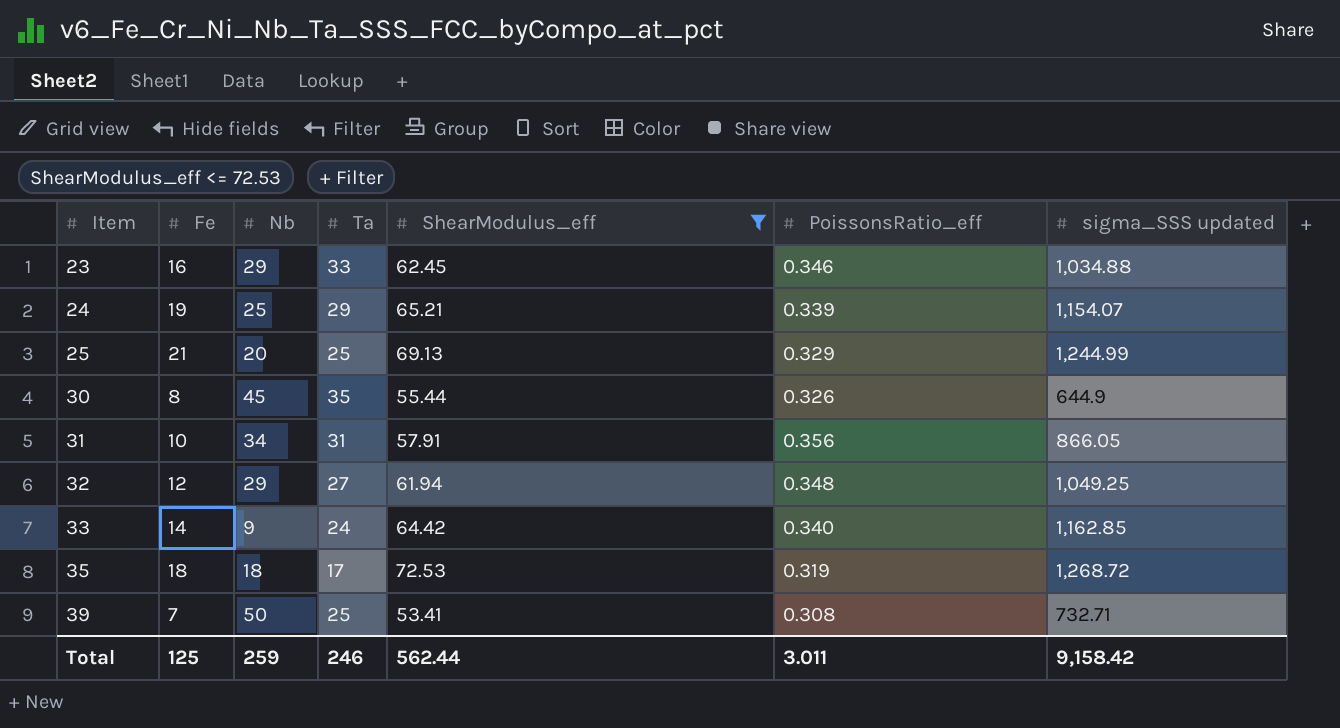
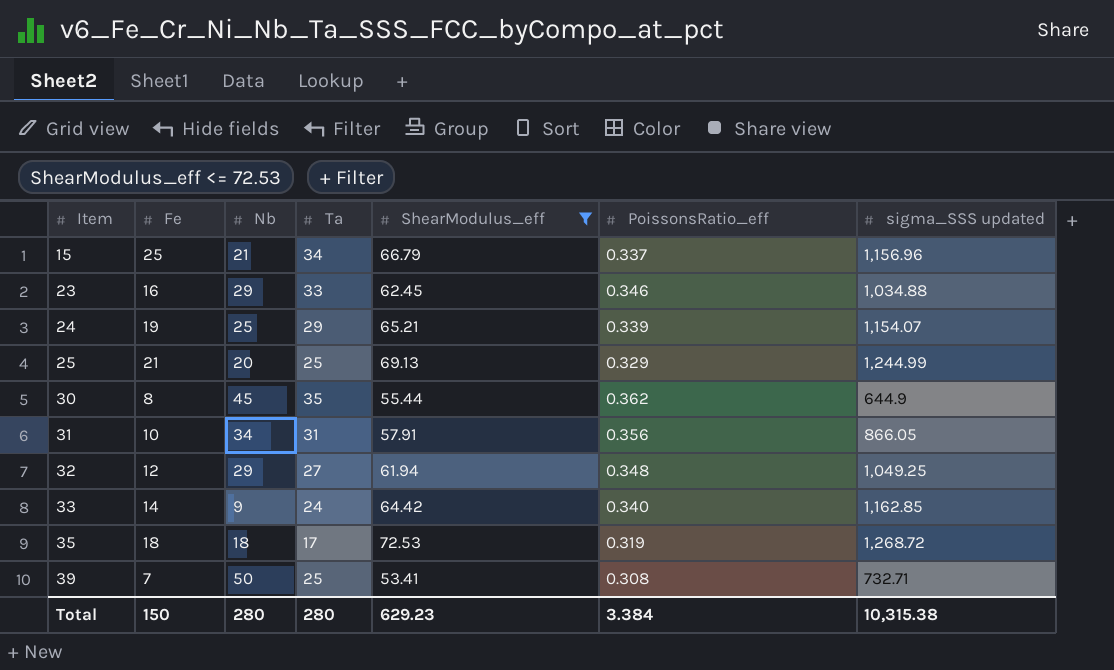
row 15: none -> 25 | 21 | 34 | 66.79 | 0.337 | 1,156.96
30 | PoissonsRatio_eff: 0.326 -> 0.362
Total | Fe: 125 -> 150
Total | Nb: 259 -> 280
Total | Ta: 246 -> 280
Total | ShearModulus_eff: 562.44 -> 629.23
Total | PoissonsRatio_eff: 3.011 -> 3.384
Total | sigma_SSS updated: 9,158.42 -> 10,315.38

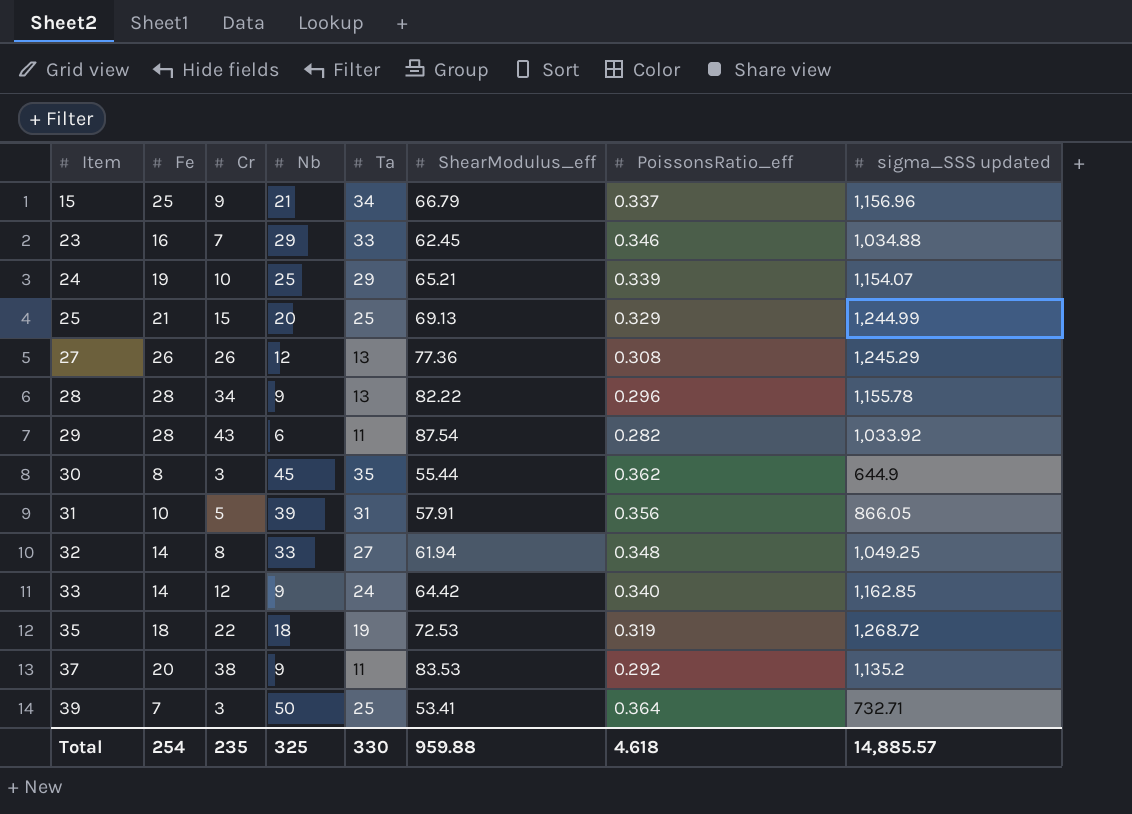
filter: ShearModulus_eff <= 72.53 -> none
column Cr | position: none -> 3
31 | Nb: 34 -> 39
32 | Fe: 12 -> 14
32 | Nb: 29 -> 33
35 | Ta: 17 -> 19
39 | PoissonsRatio_eff: 0.308 -> 0.364
Total | Fe: 150 -> 254
Total | Nb: 280 -> 325
Total | Ta: 280 -> 330
Total | ShearModulus_eff: 629.23 -> 959.88
Total | PoissonsRatio_eff: 3.384 -> 4.618
Total | sigma_SSS updated: 10,315.38 -> 14,885.57

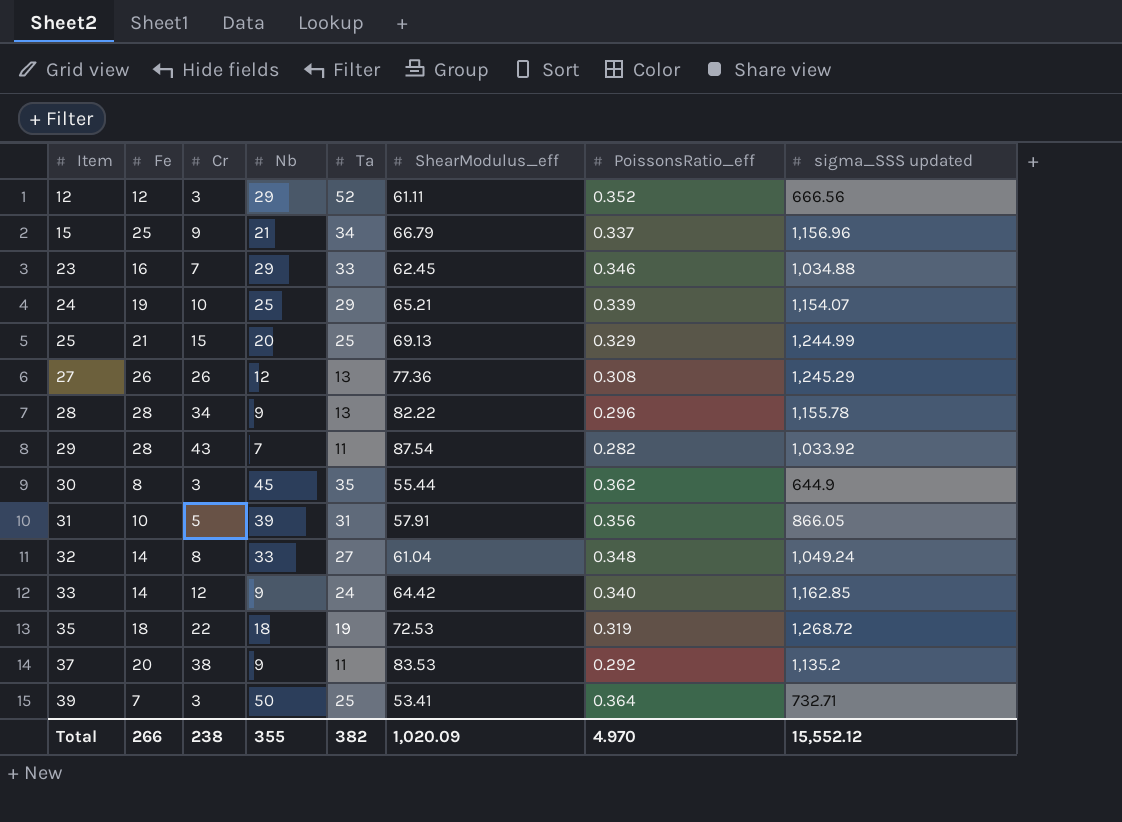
row 12: none -> 12 | 3 | 29 | 52 | 61.11 | 0.352 | 666.56
29 | Nb: 6 -> 7
32 | ShearModulus_eff: 61.94 -> 61.04
32 | sigma_SSS updated: 1,049.25 -> 1,049.24
Total | Fe: 254 -> 266
Total | Cr: 235 -> 238
Total | Nb: 325 -> 355
Total | Ta: 330 -> 382
Total | ShearModulus_eff: 959.88 -> 1,020.09
Total | PoissonsRatio_eff: 4.618 -> 4.970
Total | sigma_SSS updated: 14,885.57 -> 15,552.12

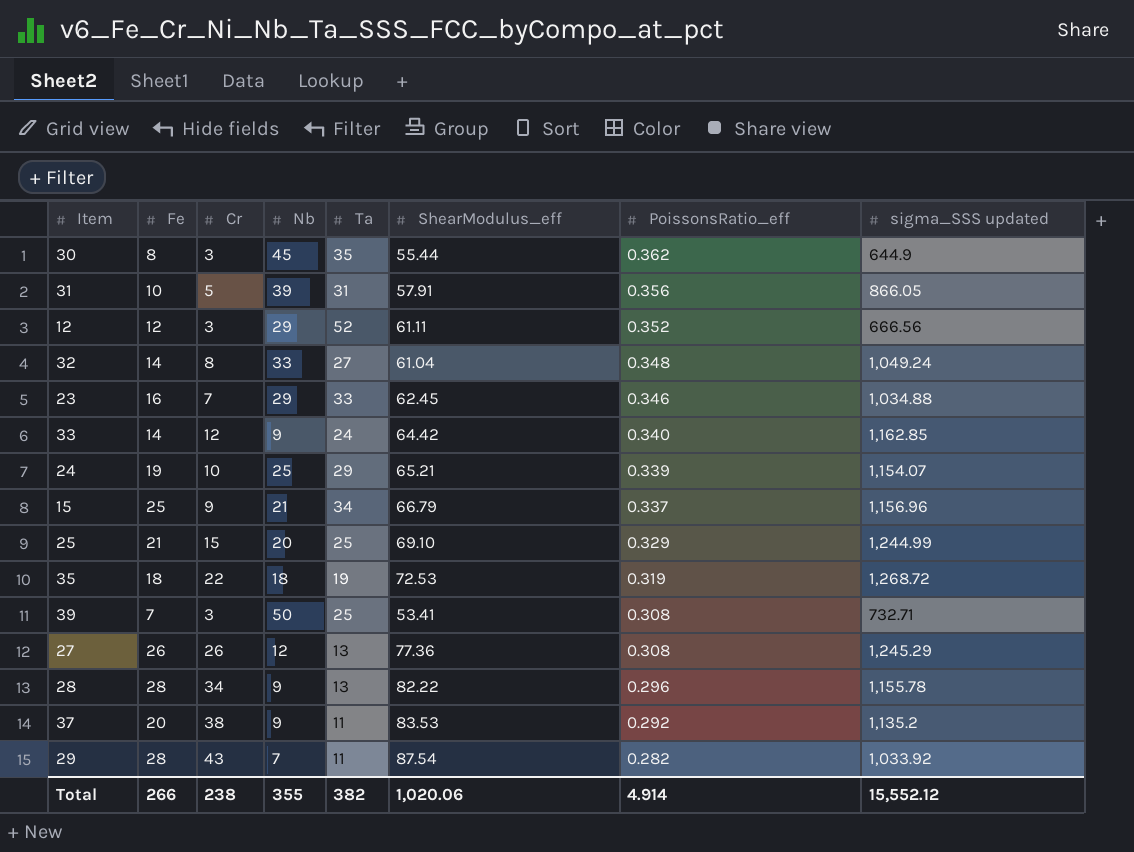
row order: Item ascending -> PoissonsRatio_eff descending
25 | ShearModulus_eff: 69.13 -> 69.10
39 | PoissonsRatio_eff: 0.364 -> 0.308
Total | ShearModulus_eff: 1,020.09 -> 1,020.06
Total | PoissonsRatio_eff: 4.970 -> 4.914

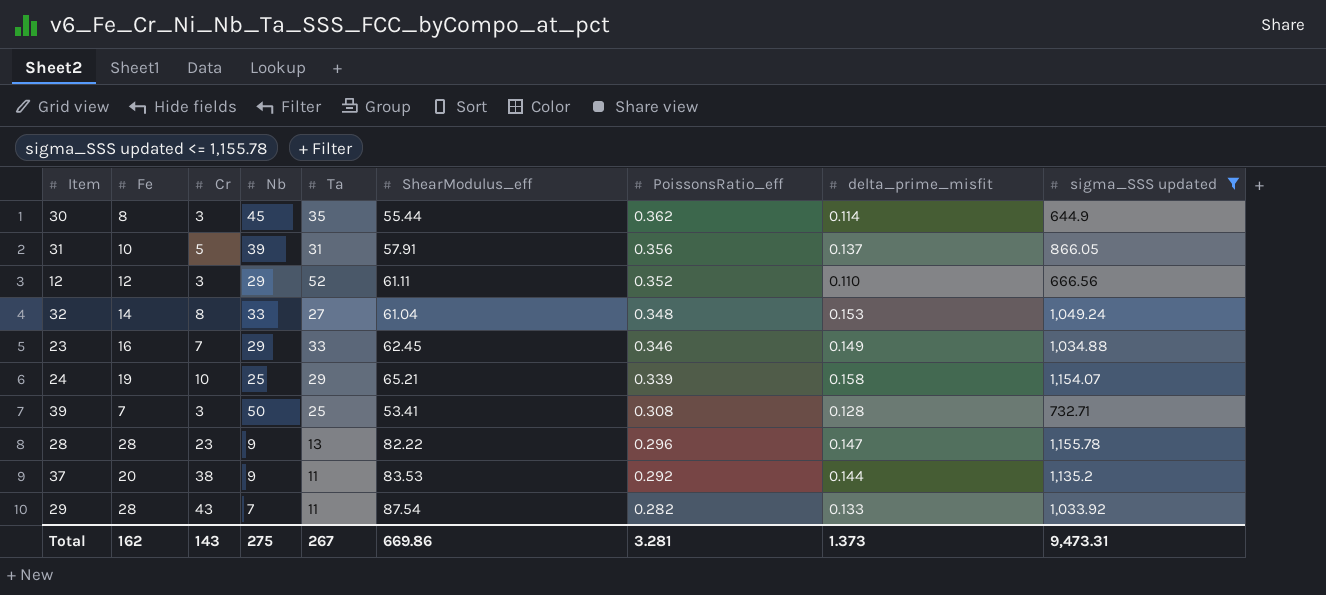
filter: none -> sigma_SSS updated <= 1,155.78
column delta_prime_misfit | position: none -> 8
28 | Cr: 34 -> 23
Total | Fe: 266 -> 162
Total | Cr: 238 -> 143
Total | Nb: 355 -> 275
Total | Ta: 382 -> 267
Total | ShearModulus_eff: 1,020.06 -> 669.86
Total | PoissonsRatio_eff: 4.914 -> 3.281
Total | sigma_SSS updated: 15,552.12 -> 9,473.31

